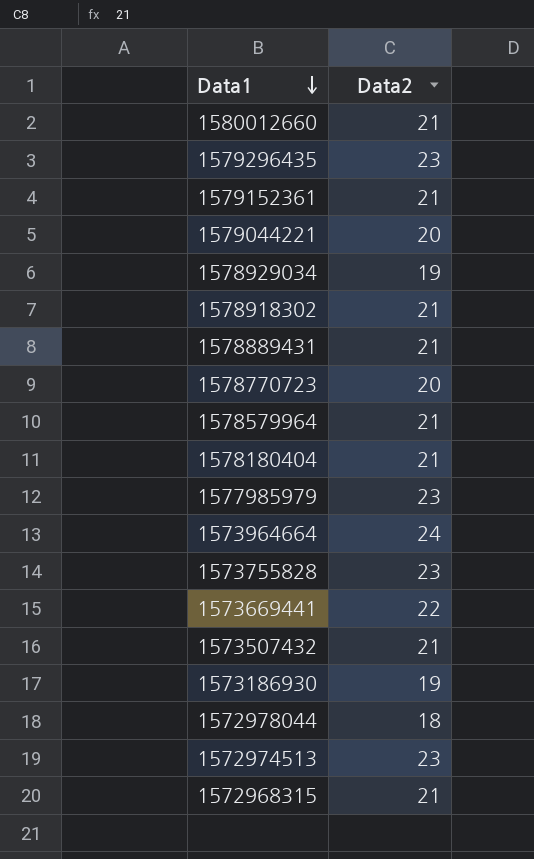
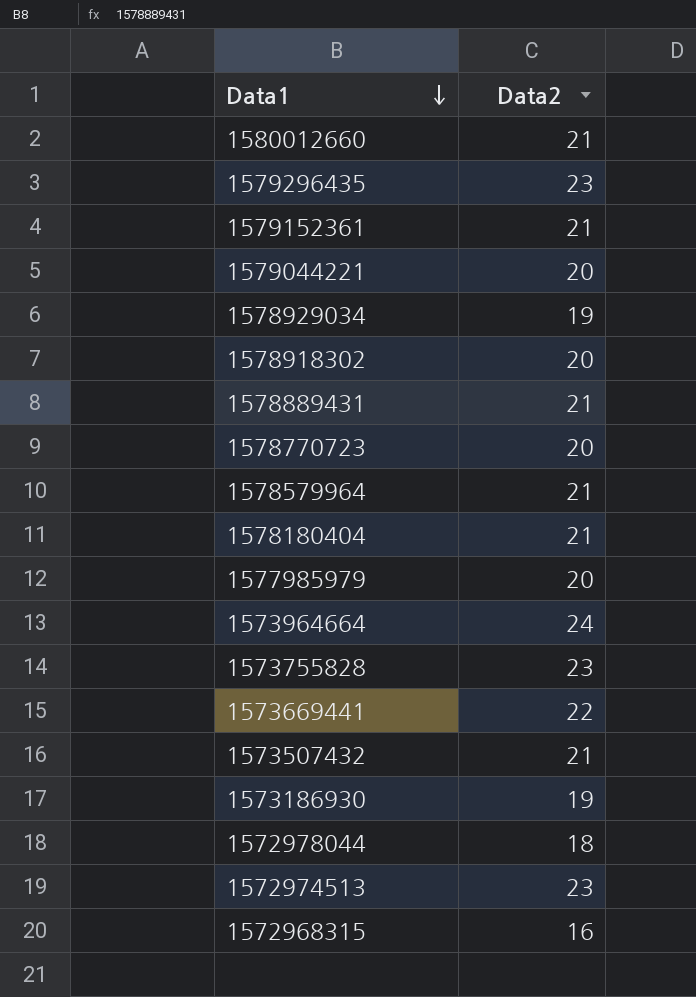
1578918302 | Data2: 21 -> 20
1577985979 | Data2: 23 -> 20
1572968315 | Data2: 21 -> 16

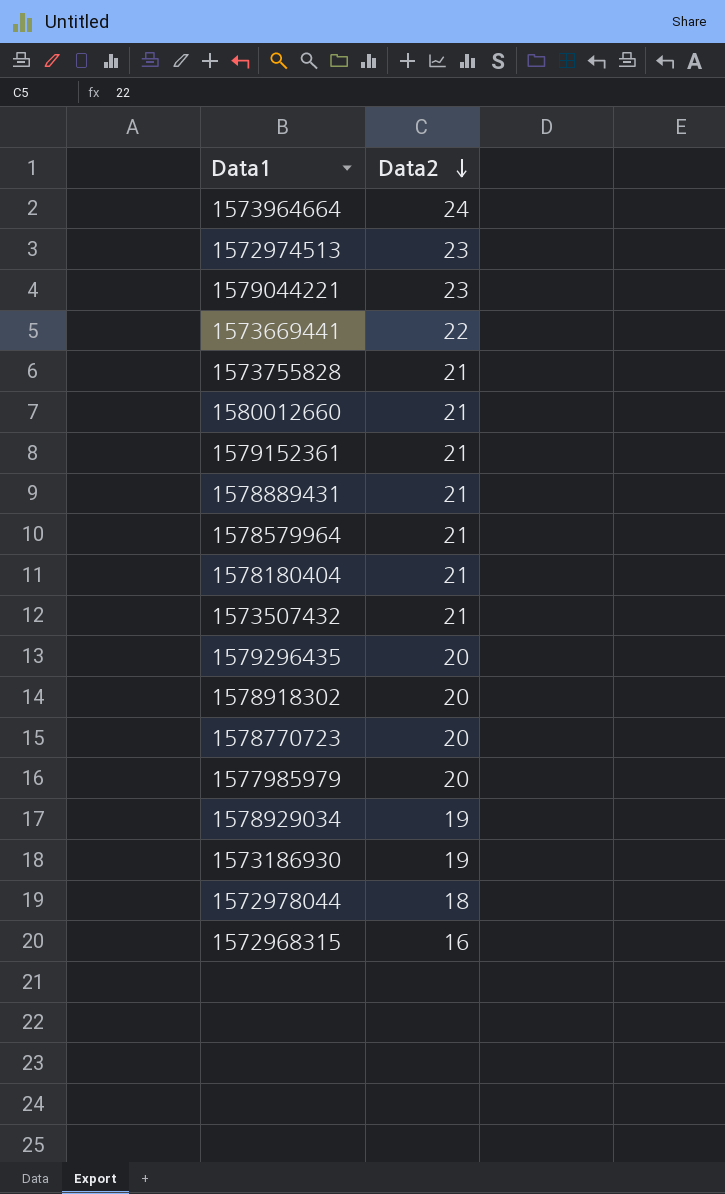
row order: Data1 descending -> Data2 descending
1579044221 | Data2: 20 -> 23
1573755828 | Data2: 23 -> 21
1579296435 | Data2: 23 -> 20

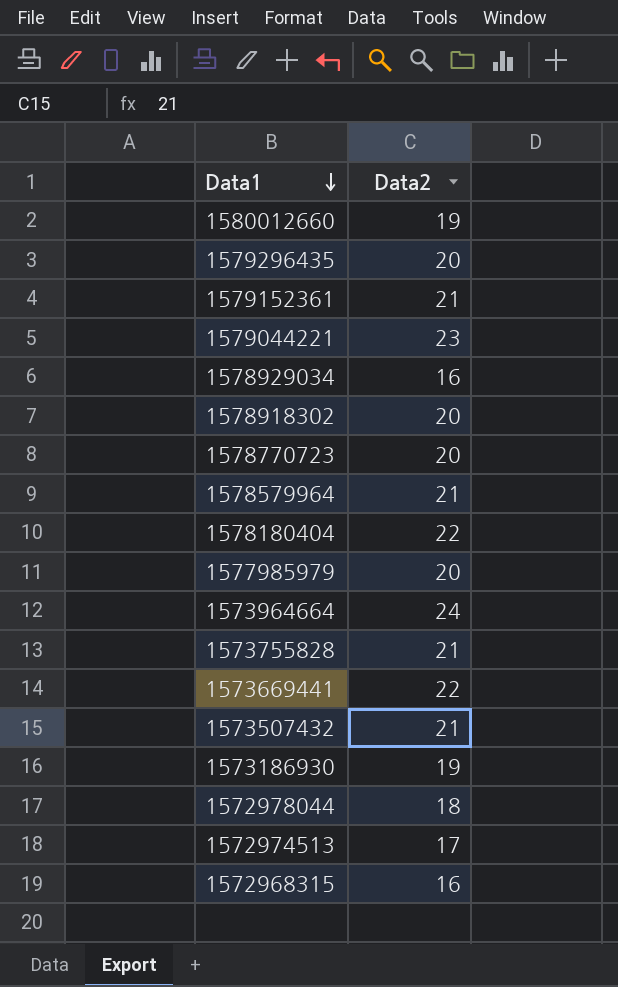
row order: Data2 descending -> Data1 descending
row 1578889431: 21 -> none
1580012660 | Data2: 21 -> 19
1578929034 | Data2: 19 -> 16
1578180404 | Data2: 21 -> 22
1572974513 | Data2: 23 -> 17

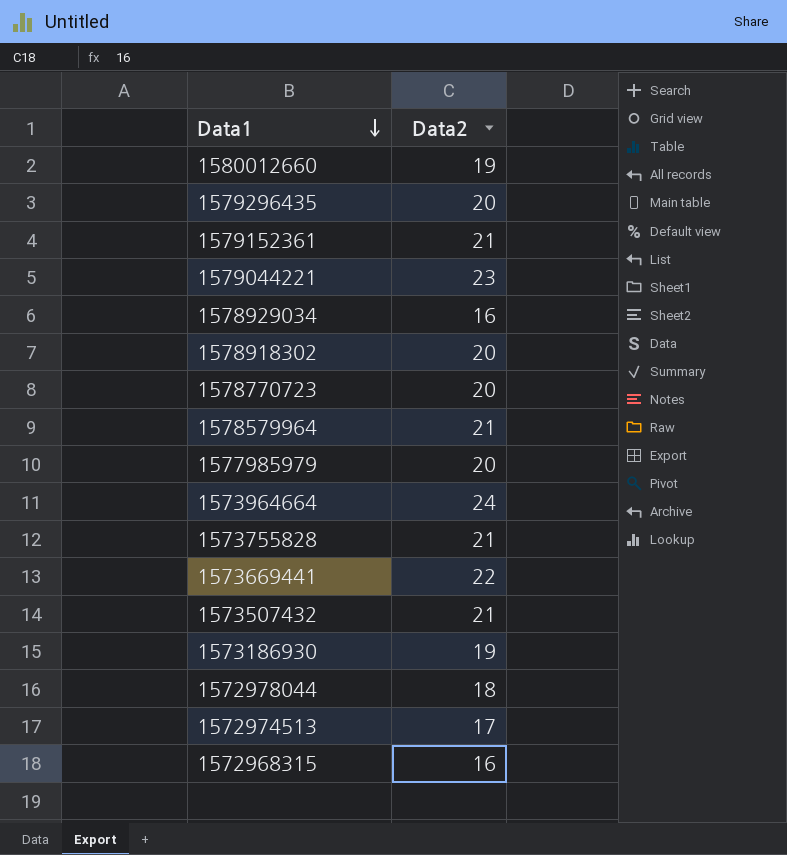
row 1578180404: 22 -> none

